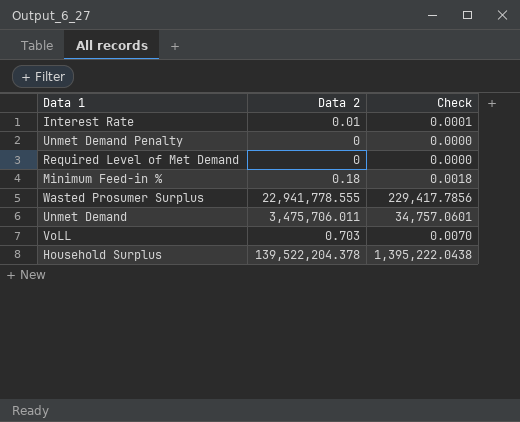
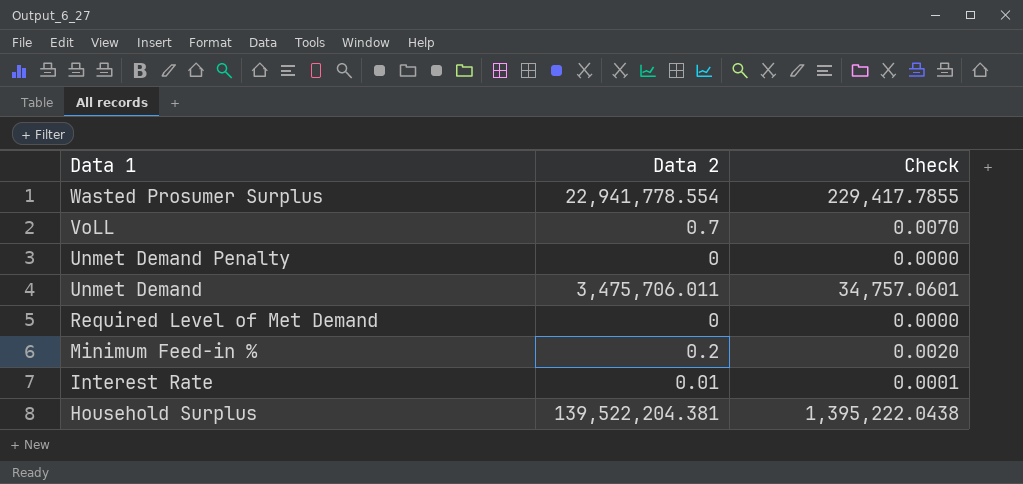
row order: none -> Data 1 descending
Wasted Prosumer Surplus | Data 2: 22,941,778.555 -> 22,941,778.554
Wasted Prosumer Surplus | Check: 229,417.7856 -> 229,417.7855
VoLL | Data 2: 0.703 -> 0.7
Minimum Feed-in % | Data 2: 0.18 -> 0.2
Minimum Feed-in % | Check: 0.0018 -> 0.0020
Household Surplus | Data 2: 139,522,204.378 -> 139,522,204.381

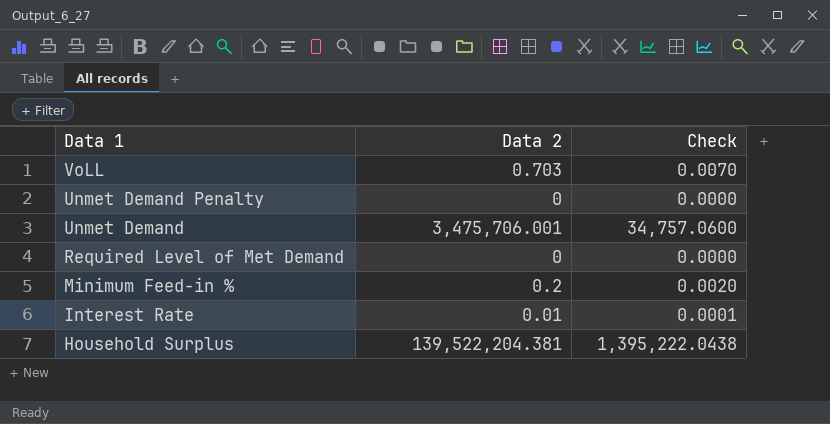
row Wasted Prosumer Surplus: 22,941,778.554 | 229,417.7855 -> none
VoLL | Data 2: 0.7 -> 0.703
Unmet Demand | Data 2: 3,475,706.011 -> 3,475,706.001
Unmet Demand | Check: 34,757.0601 -> 34,757.0600

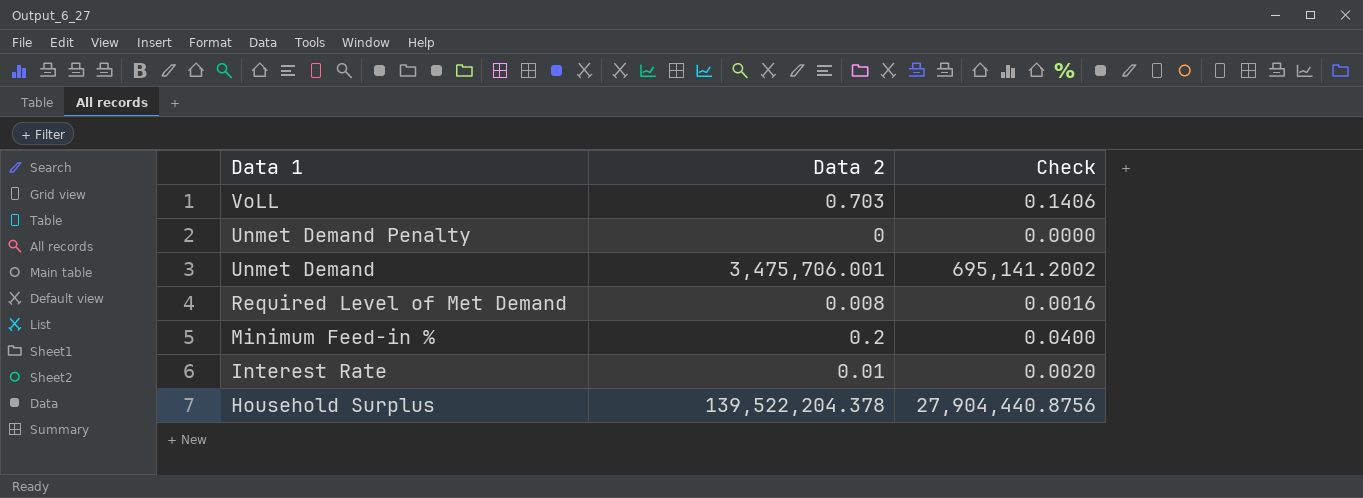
column Check | formula: [Data 2] * 0.01 -> [Data 2] * 0.2
Required Level of Met Demand | Data 2: 0 -> 0.008
Household Surplus | Data 2: 139,522,204.381 -> 139,522,204.378

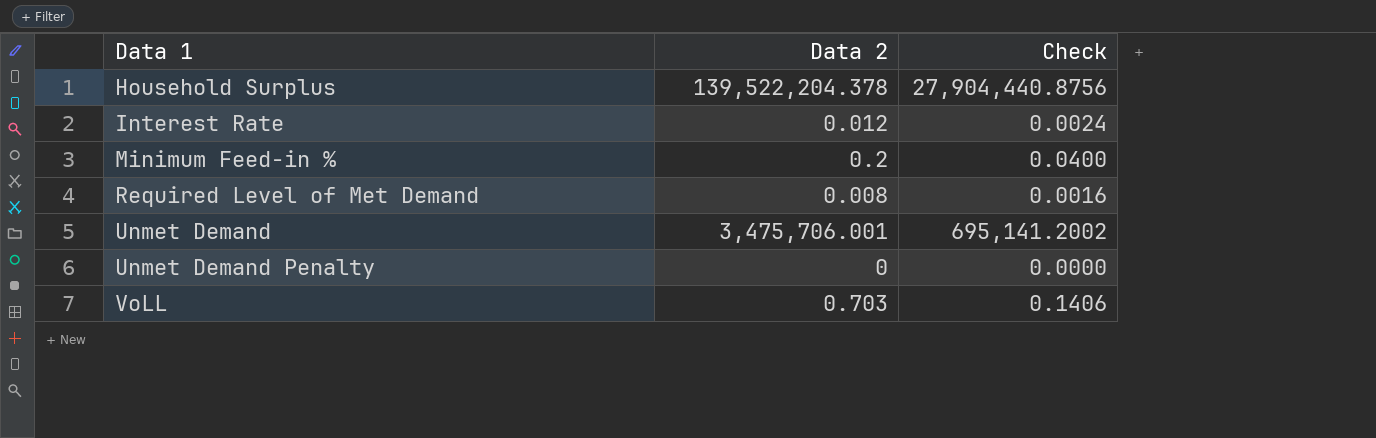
row order: Data 1 descending -> Data 1 ascending
Interest Rate | Data 2: 0.01 -> 0.012
Interest Rate | Check: 0.0020 -> 0.0024

